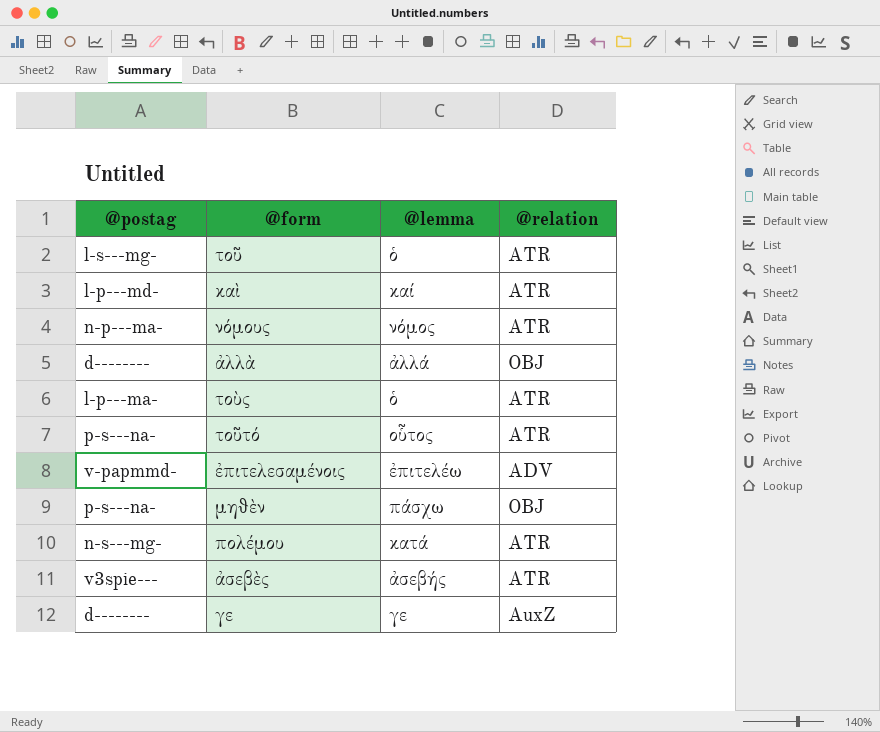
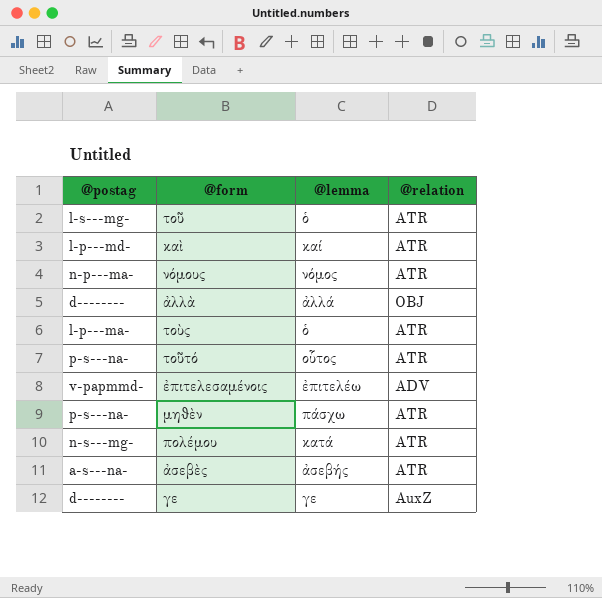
μηθὲν | @relation: OBJ -> ATR
ἀσεβὲς | @postag: v3spie--- -> a-s---na-

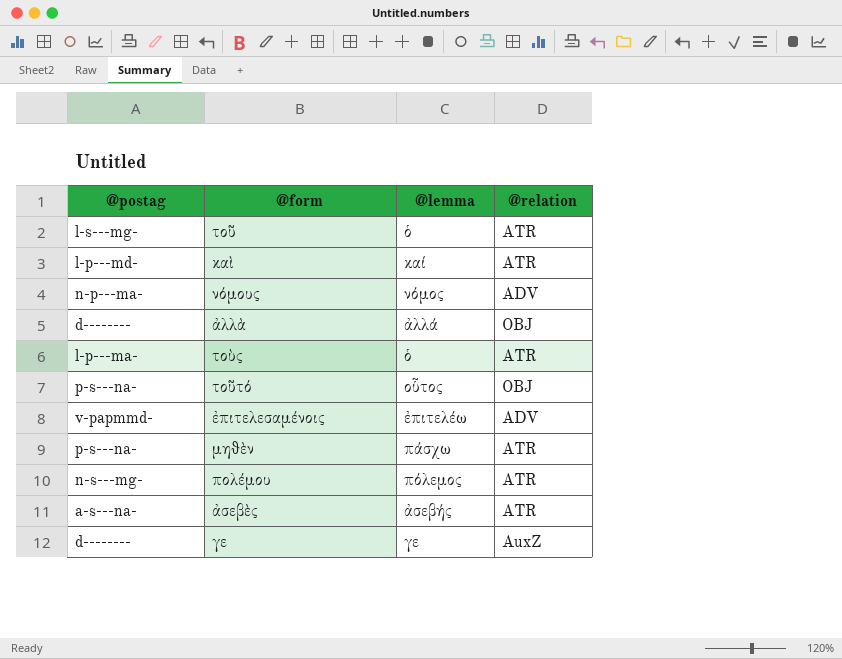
νόμους | @relation: ATR -> ADV
τοῦτό | @relation: ATR -> OBJ
πολέμου | @lemma: κατά -> πόλεμος

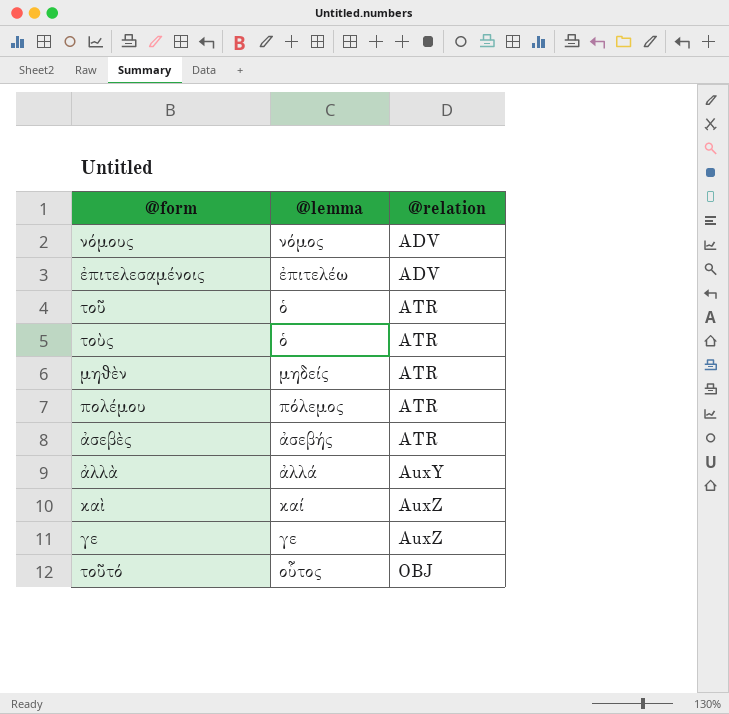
row order: none -> @relation ascending
column @postag | position: 1 -> none
μηθὲν | @lemma: πάσχω -> μηδείς
ἀλλὰ | @relation: OBJ -> AuxY
καὶ | @relation: ATR -> AuxZ

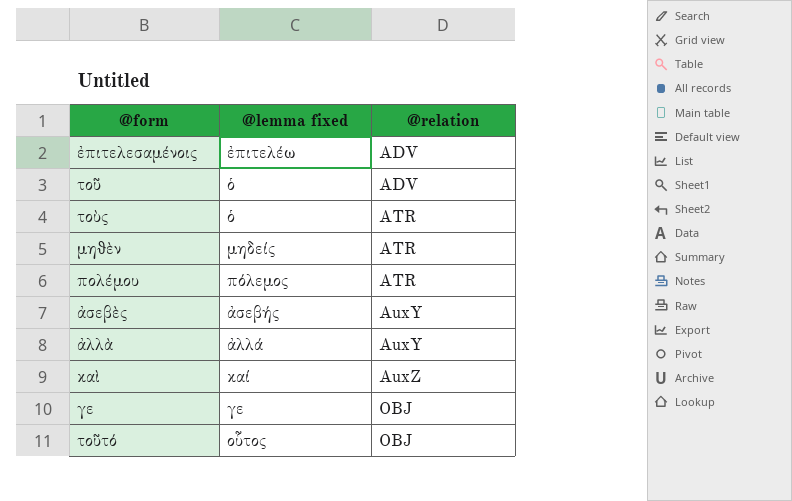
column name: @lemma -> @lemma fixed
row νόμους: νόμος | ADV -> none
τοῦ | @relation: ATR -> ADV
ἀσεβὲς | @relation: ATR -> AuxY
γε | @relation: AuxZ -> OBJ

